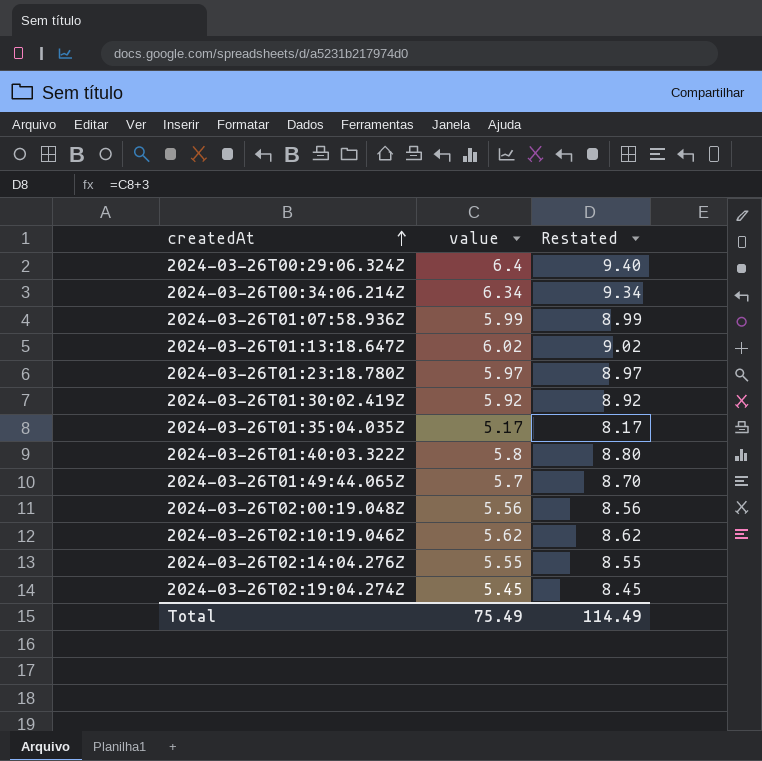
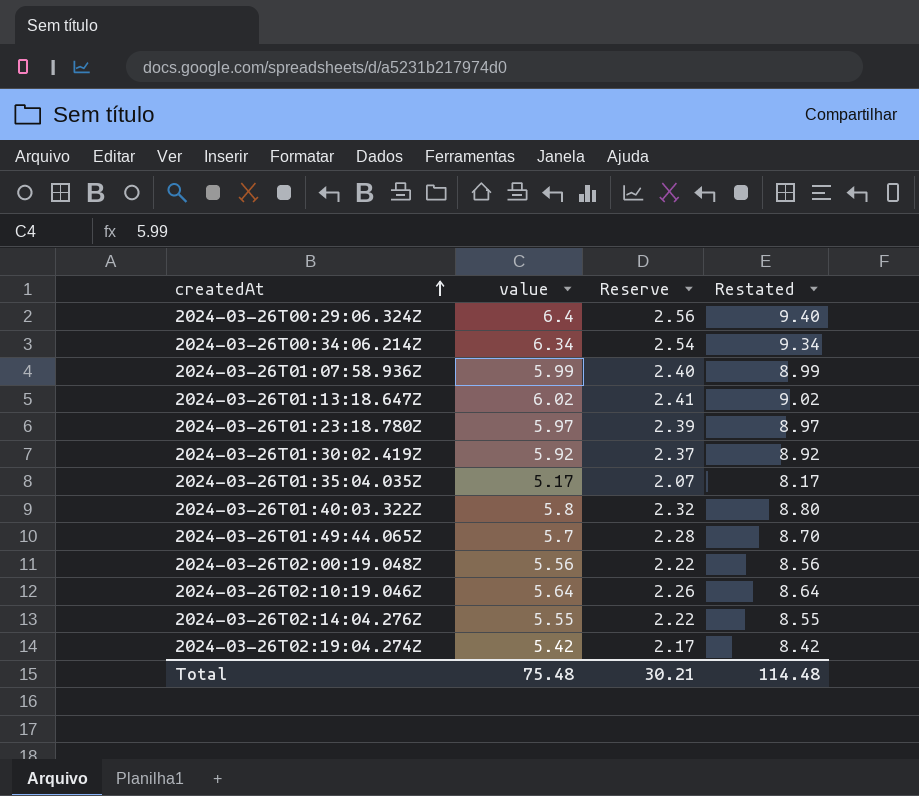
column Reserve | formula: none -> [value] * 0.4
2024-03-26T02:10:19.046Z | value: 5.62 -> 5.64
2024-03-26T02:10:19.046Z | Restated: 8.62 -> 8.64
2024-03-26T02:19:04.274Z | value: 5.45 -> 5.42
2024-03-26T02:19:04.274Z | Restated: 8.45 -> 8.42
Total | value: 75.49 -> 75.48
Total | Restated: 114.49 -> 114.48

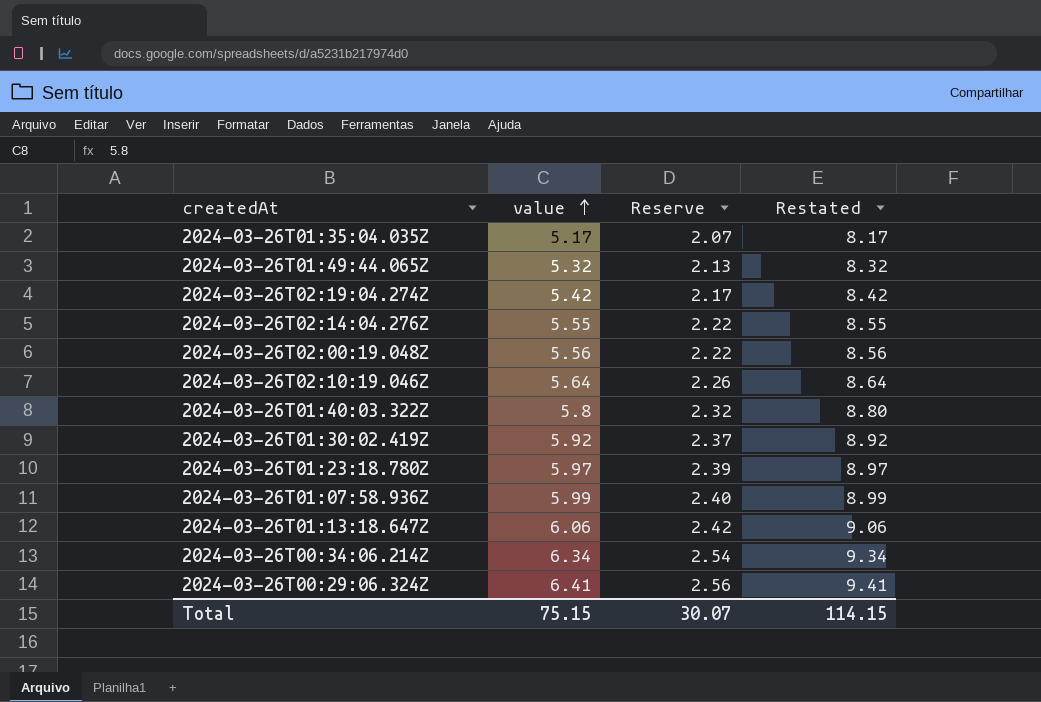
row order: createdAt ascending -> value ascending
2024-03-26T01:49:44.065Z | value: 5.7 -> 5.32
2024-03-26T01:49:44.065Z | Reserve: 2.28 -> 2.13
2024-03-26T01:49:44.065Z | Restated: 8.70 -> 8.32
2024-03-26T01:13:18.647Z | value: 6.02 -> 6.06
2024-03-26T01:13:18.647Z | Reserve: 2.41 -> 2.42
2024-03-26T01:13:18.647Z | Restated: 9.02 -> 9.06
2024-03-26T00:29:06.324Z | value: 6.4 -> 6.41
2024-03-26T00:29:06.324Z | Restated: 9.40 -> 9.41
Total | value: 75.48 -> 75.15
Total | Reserve: 30.21 -> 30.07
Total | Restated: 114.48 -> 114.15

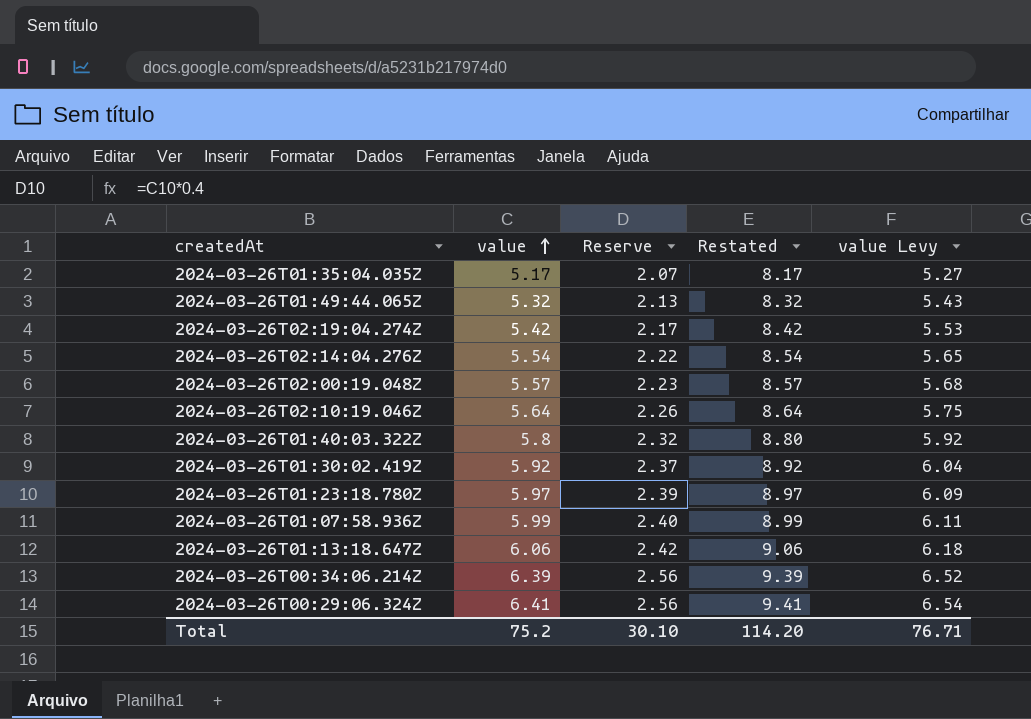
column value Levy | formula: none -> [value] * 1.02
2024-03-26T02:14:04.276Z | value: 5.55 -> 5.54
2024-03-26T02:14:04.276Z | Restated: 8.55 -> 8.54
2024-03-26T02:00:19.048Z | value: 5.56 -> 5.57
2024-03-26T02:00:19.048Z | Reserve: 2.22 -> 2.23
2024-03-26T02:00:19.048Z | Restated: 8.56 -> 8.57
2024-03-26T00:34:06.214Z | value: 6.34 -> 6.39
2024-03-26T00:34:06.214Z | Reserve: 2.54 -> 2.56
2024-03-26T00:34:06.214Z | Restated: 9.34 -> 9.39
Total | value: 75.15 -> 75.2
Total | Reserve: 30.07 -> 30.10
Total | Restated: 114.15 -> 114.20

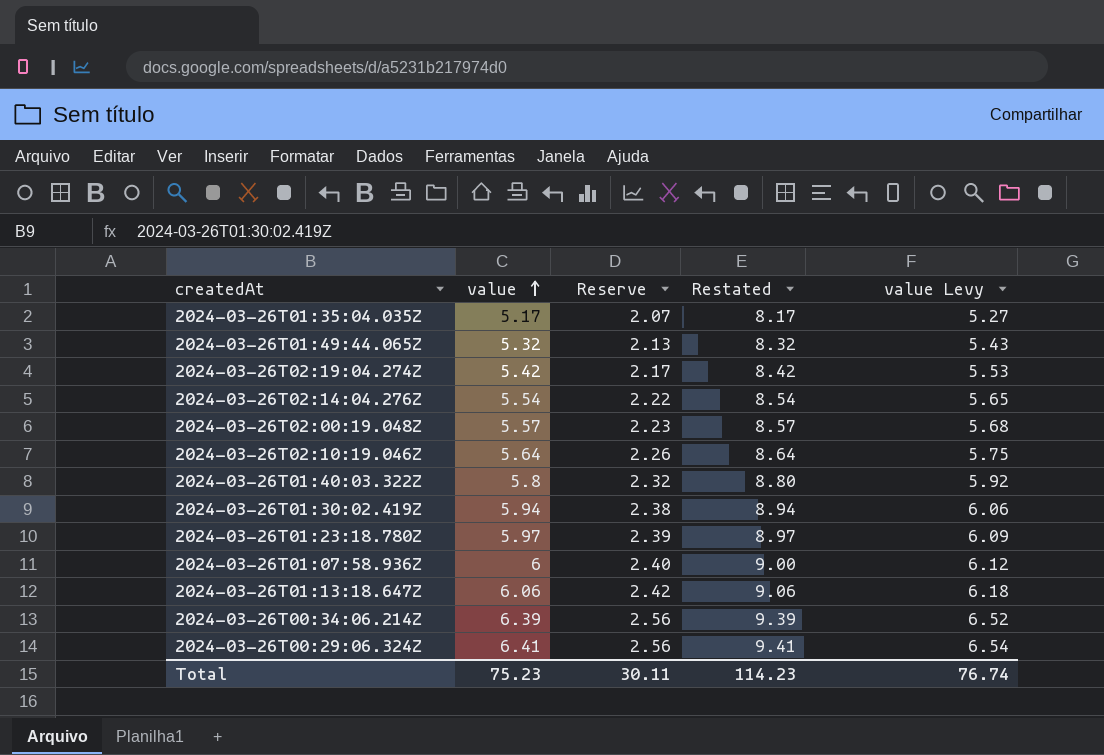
2024-03-26T01:30:02.419Z | value: 5.92 -> 5.94
2024-03-26T01:30:02.419Z | Reserve: 2.37 -> 2.38
2024-03-26T01:30:02.419Z | Restated: 8.92 -> 8.94
2024-03-26T01:30:02.419Z | value Levy: 6.04 -> 6.06
2024-03-26T01:07:58.936Z | value: 5.99 -> 6
2024-03-26T01:07:58.936Z | Restated: 8.99 -> 9.00
2024-03-26T01:07:58.936Z | value Levy: 6.11 -> 6.12
Total | value: 75.2 -> 75.23
Total | Reserve: 30.10 -> 30.11
Total | Restated: 114.20 -> 114.23
Total | value Levy: 76.71 -> 76.74

